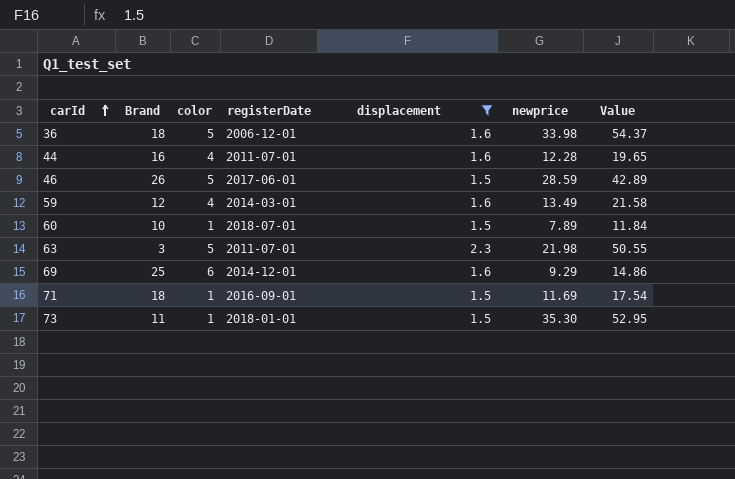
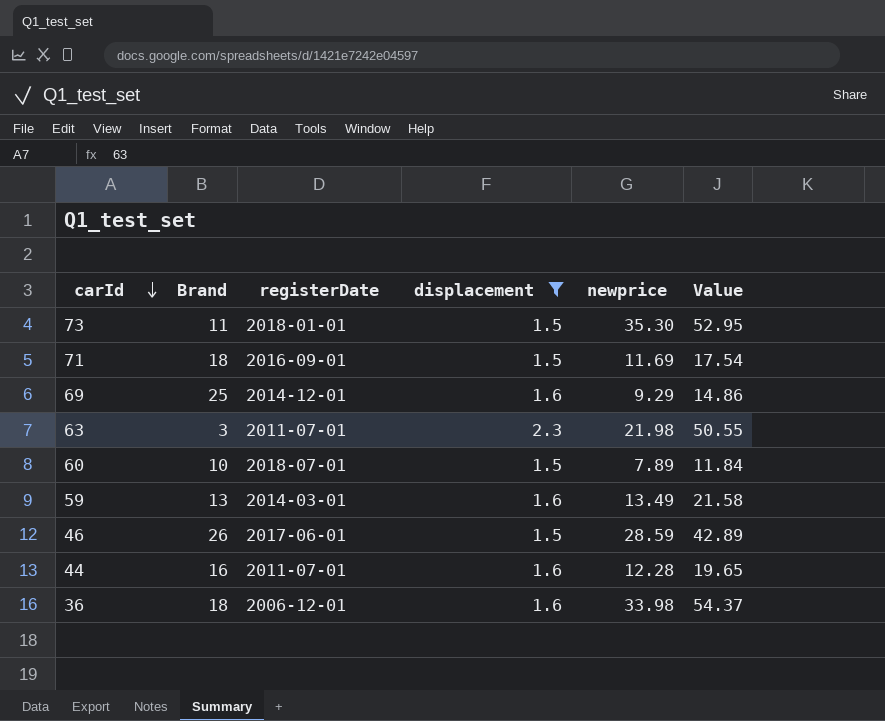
row order: carId ascending -> carId descending
column color | position: 3 -> none
59 | Brand: 12 -> 13

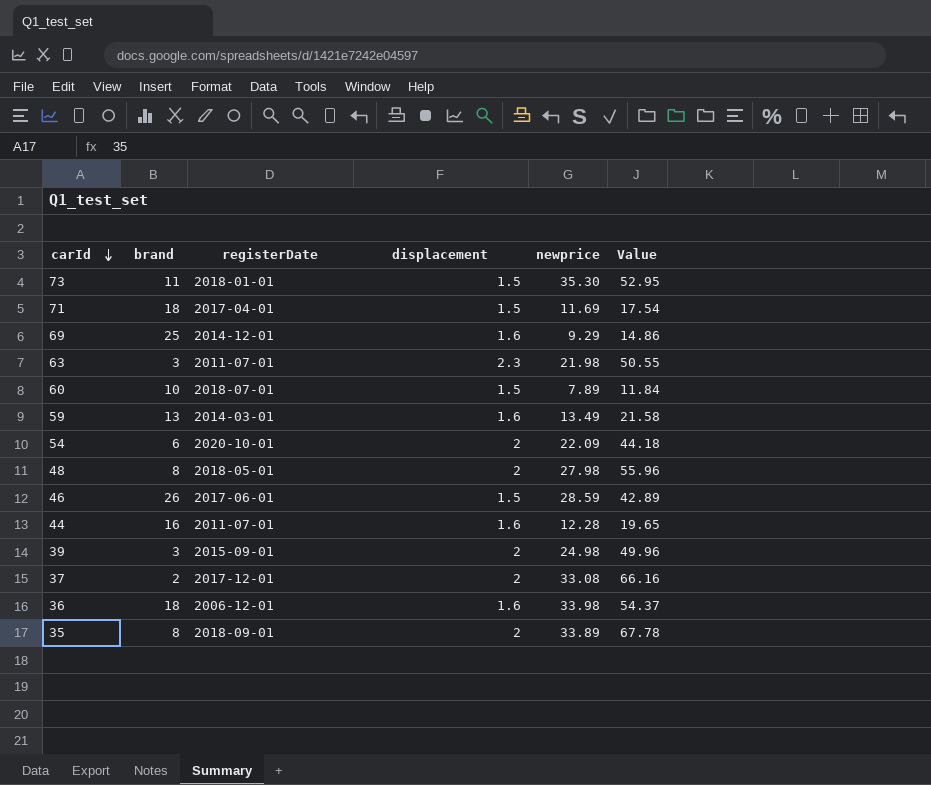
filter: displacement != 2 -> none
column name: Brand -> brand
71 | registerDate: 2016-09-01 -> 2017-04-01

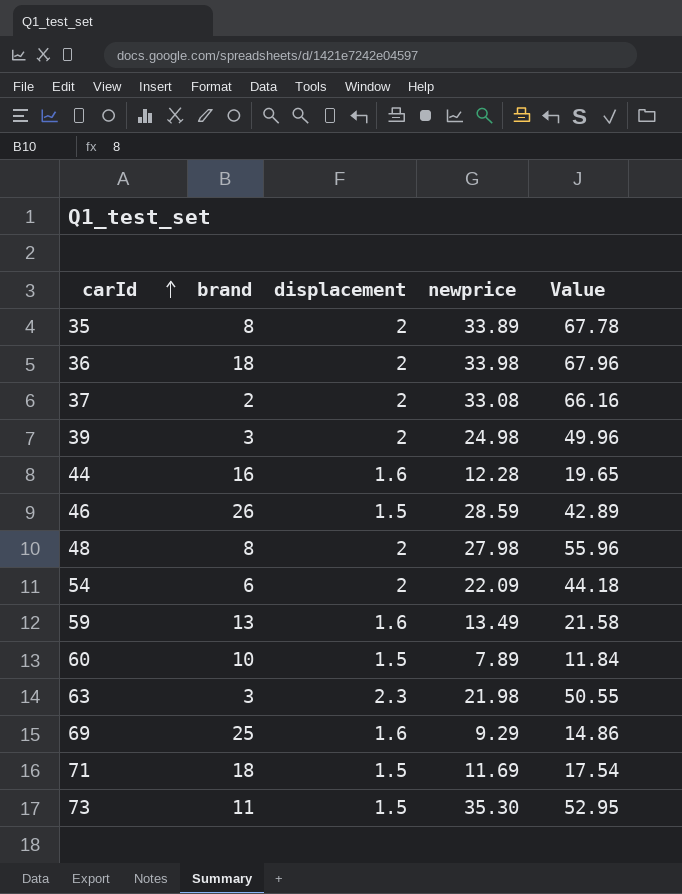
row order: carId descending -> carId ascending
column registerDate | position: 3 -> none
36 | displacement: 1.6 -> 2
36 | Value: 54.37 -> 67.96

